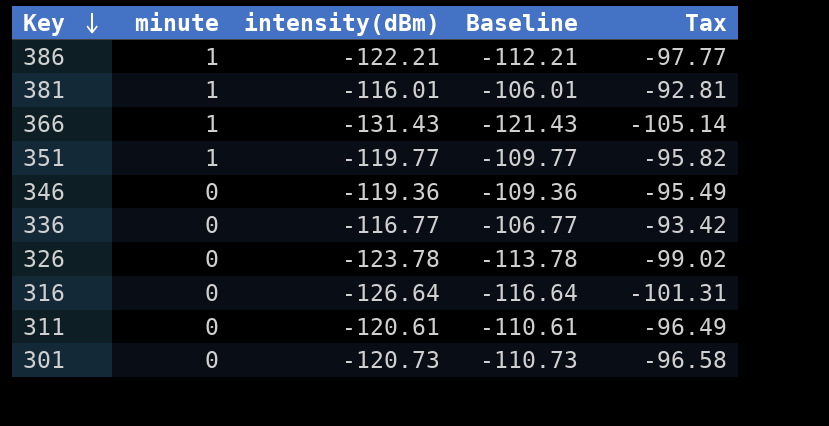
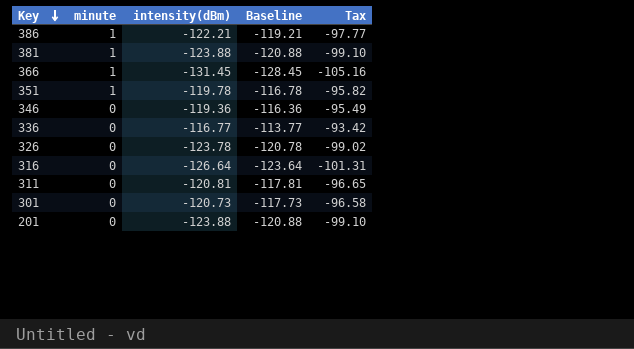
column Baseline | formula: [intensity(dBm)] + 10 -> [intensity(dBm)] + 3
381 | intensity(dBm): -116.01 -> -123.88
381 | Tax: -92.81 -> -99.10
366 | intensity(dBm): -131.43 -> -131.45
366 | Tax: -105.14 -> -105.16
351 | intensity(dBm): -119.77 -> -119.78
311 | intensity(dBm): -120.61 -> -120.81
311 | Tax: -96.49 -> -96.65
row 201: none -> 0 | -123.88 | -120.88 | -99.10

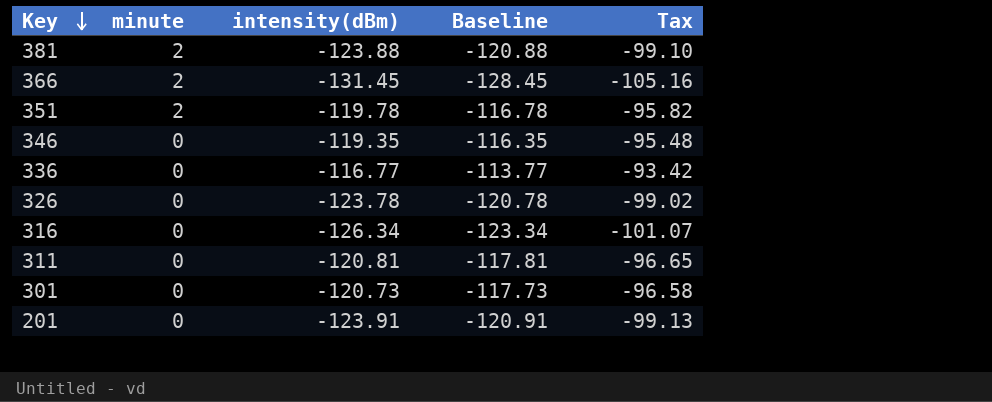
row 386: 1 | -122.21 | -119.21 | -97.77 -> none
381 | minute: 1 -> 2
366 | minute: 1 -> 2
351 | minute: 1 -> 2
346 | intensity(dBm): -119.36 -> -119.35
346 | Baseline: -116.36 -> -116.35
346 | Tax: -95.49 -> -95.48
316 | intensity(dBm): -126.64 -> -126.34
316 | Baseline: -123.64 -> -123.34
316 | Tax: -101.31 -> -101.07
201 | intensity(dBm): -123.88 -> -123.91
201 | Baseline: -120.88 -> -120.91
201 | Tax: -99.10 -> -99.13

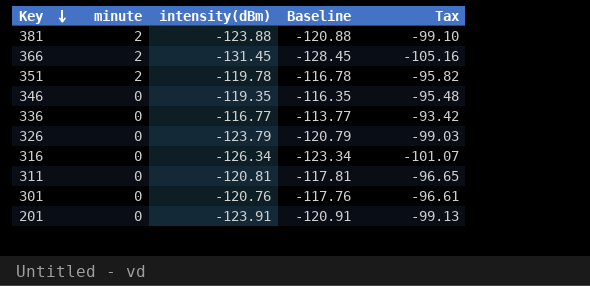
326 | intensity(dBm): -123.78 -> -123.79
326 | Baseline: -120.78 -> -120.79
326 | Tax: -99.02 -> -99.03
301 | intensity(dBm): -120.73 -> -120.76
301 | Baseline: -117.73 -> -117.76
301 | Tax: -96.58 -> -96.61

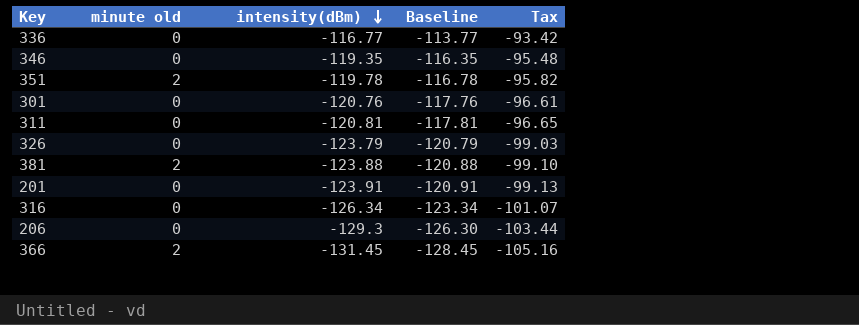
row order: Key descending -> intensity(dBm) descending
column name: minute -> minute old
row 206: none -> 0 | -129.3 | -126.30 | -103.44

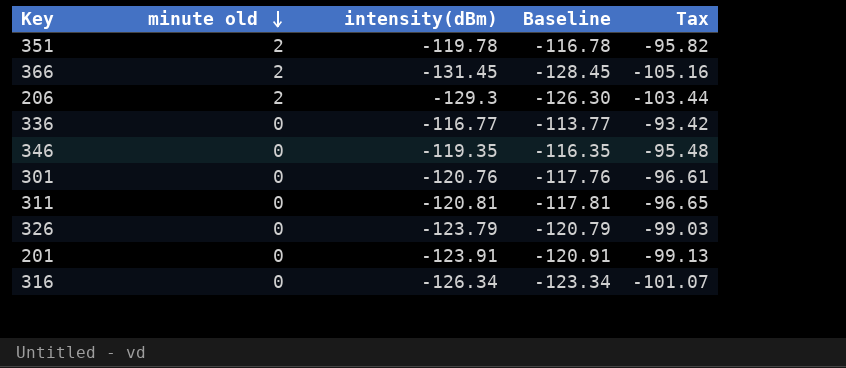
row order: intensity(dBm) descending -> minute old descending
row 381: 2 | -123.88 | -120.88 | -99.10 -> none
206 | minute old: 0 -> 2

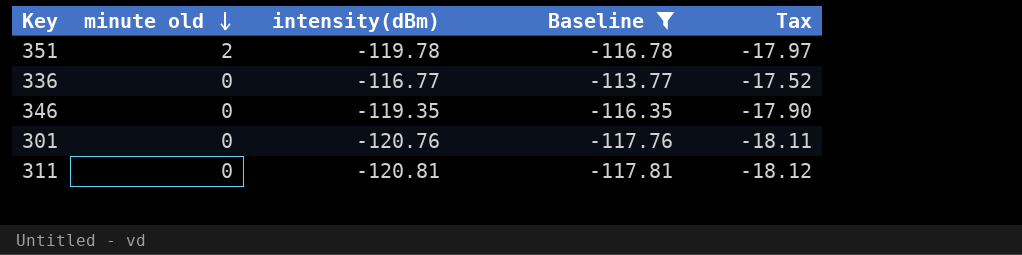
filter: none -> Baseline >= -117.81
column Tax | formula: [intensity(dBm)] * 0.8 -> [intensity(dBm)] * 0.15

